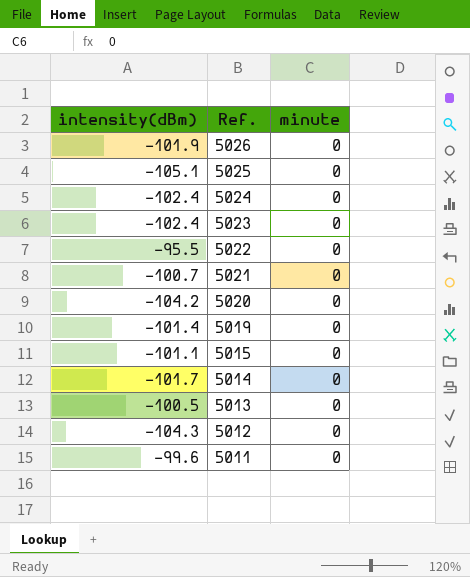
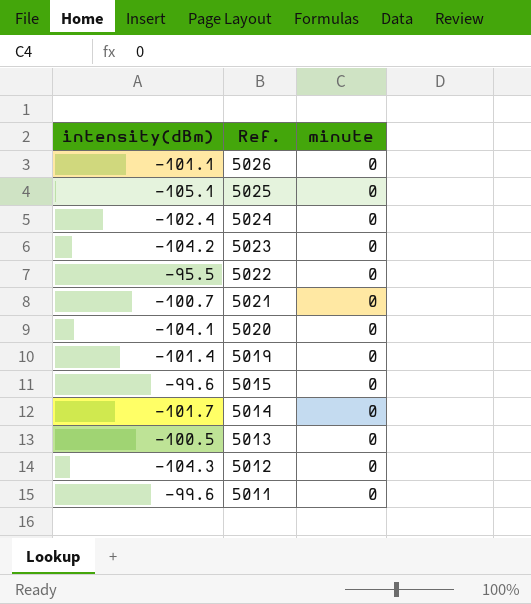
5026 | intensity(dBm): -101.9 -> -101.1
5023 | intensity(dBm): -102.4 -> -104.2
5020 | intensity(dBm): -104.2 -> -104.1
5015 | intensity(dBm): -101.1 -> -99.6

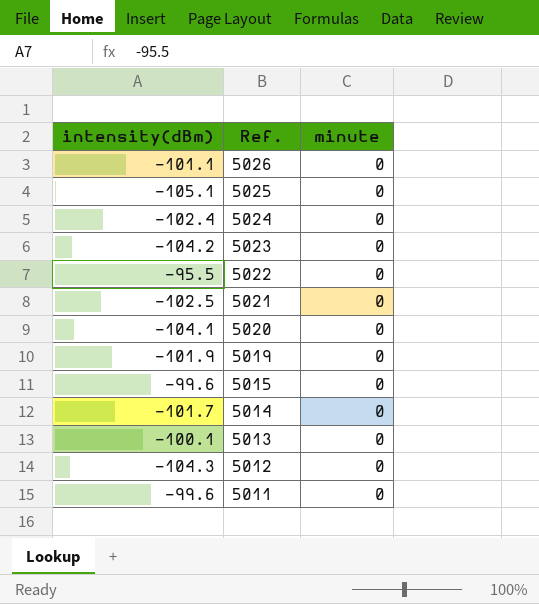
5021 | intensity(dBm): -100.7 -> -102.5
5019 | intensity(dBm): -101.4 -> -101.9
5013 | intensity(dBm): -100.5 -> -100.1

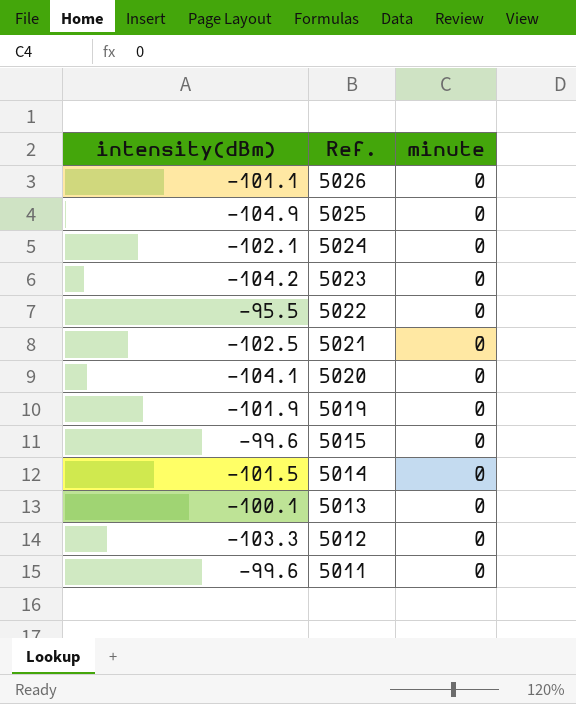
5025 | intensity(dBm): -105.1 -> -104.9
5024 | intensity(dBm): -102.4 -> -102.1
5014 | intensity(dBm): -101.7 -> -101.5
5012 | intensity(dBm): -104.3 -> -103.3

